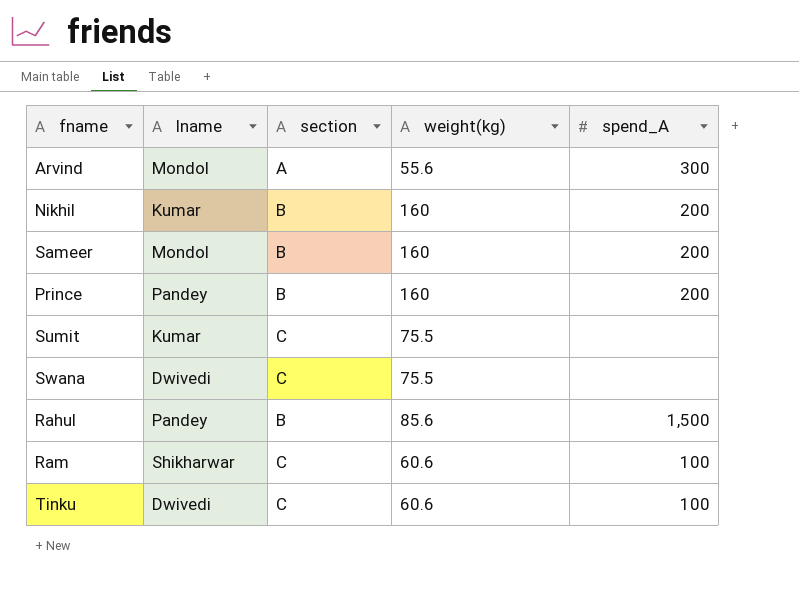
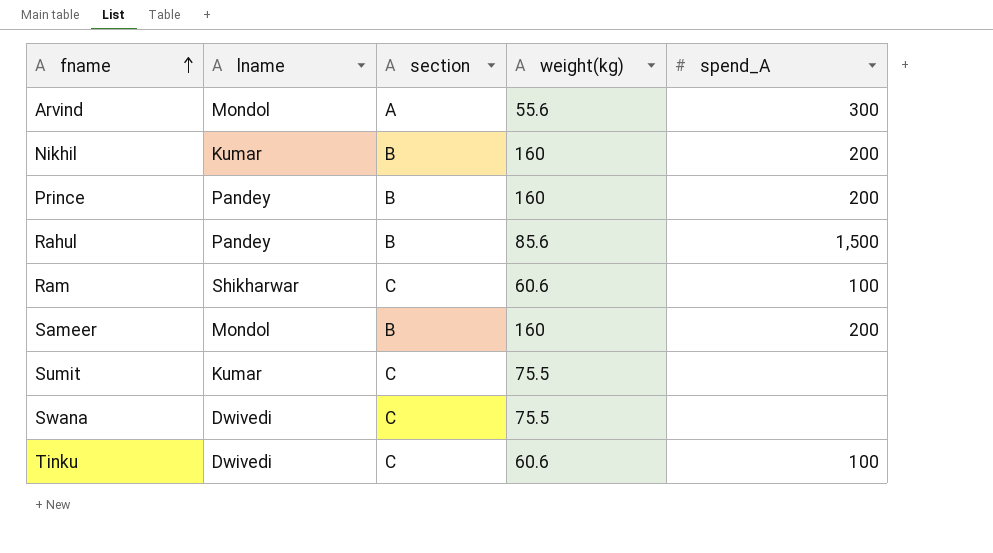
row order: none -> fname ascending

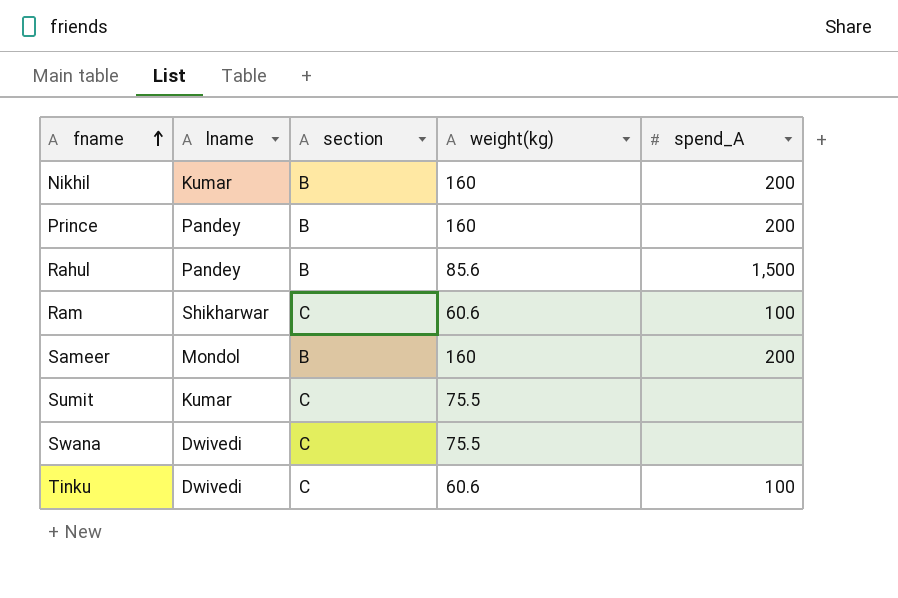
row Arvind: Mondol | A | 55.6 | 300 -> none

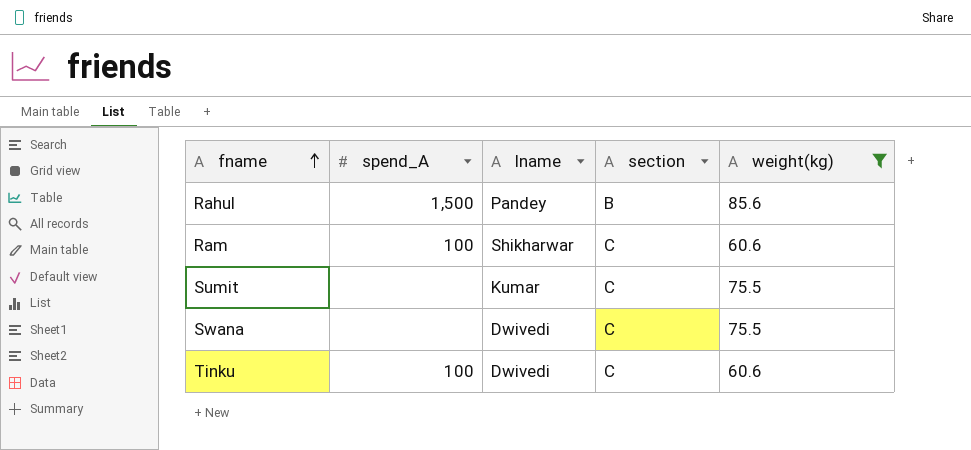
filter: none -> weight(kg) != 160
column spend_A | position: 5 -> 2

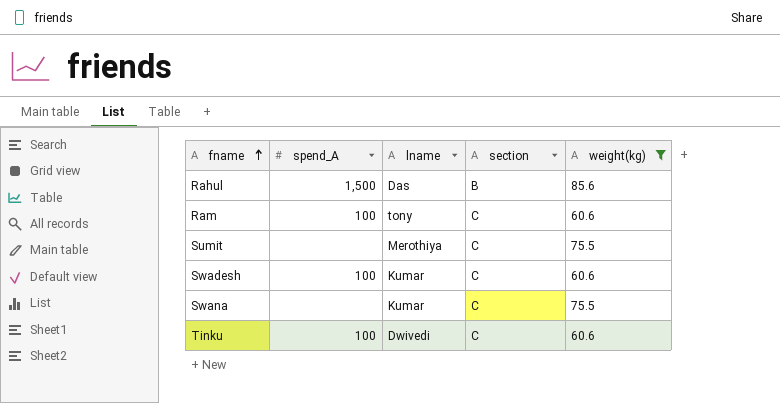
Rahul | lname: Pandey -> Das
Ram | lname: Shikharwar -> tony
Sumit | lname: Kumar -> Merothiya
row Swadesh: none -> 100 | Kumar | C | 60.6
Swana | lname: Dwivedi -> Kumar

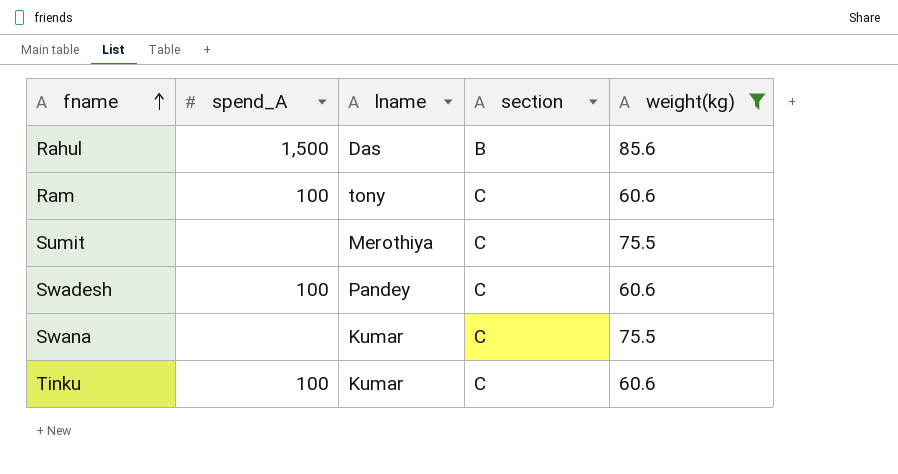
Swadesh | lname: Kumar -> Pandey
Tinku | lname: Dwivedi -> Kumar

